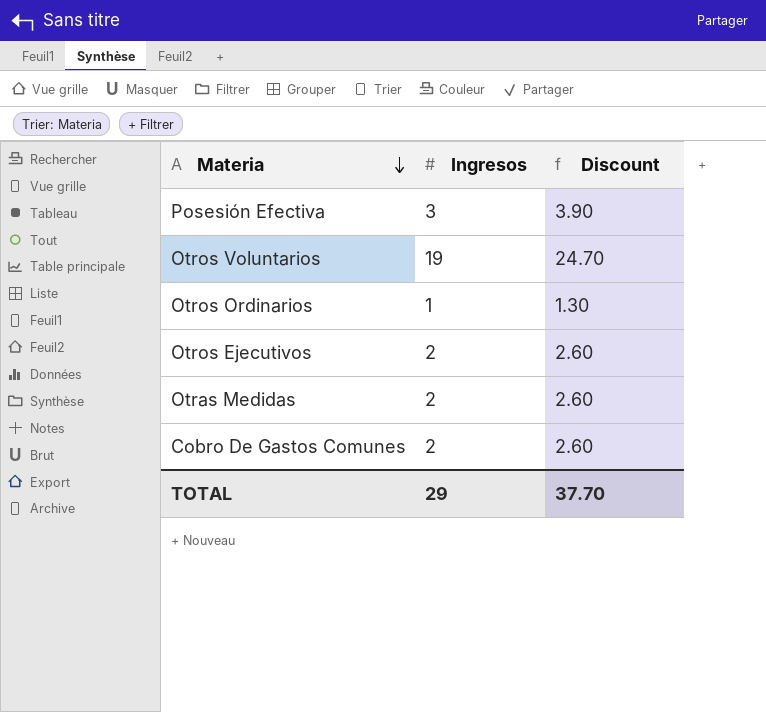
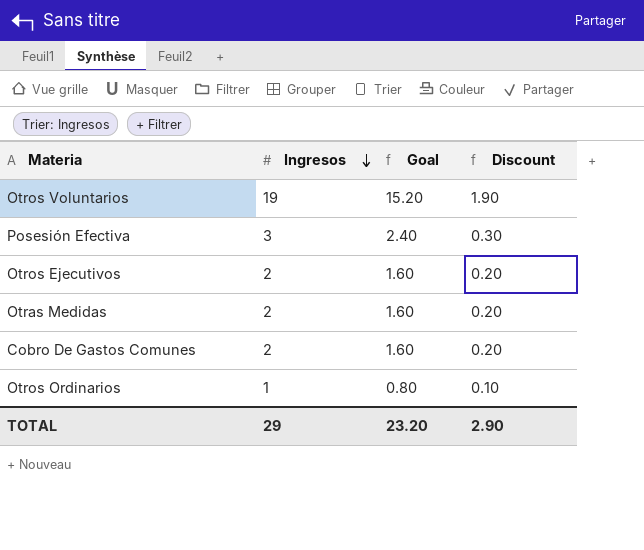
row order: Materia descending -> Ingresos descending
column Goal | formula: none -> [Ingresos] * 0.8
column Discount | formula: [Ingresos] * 1.3 -> [Ingresos] * 0.1
TOTAL | Discount: 37.70 -> 2.90

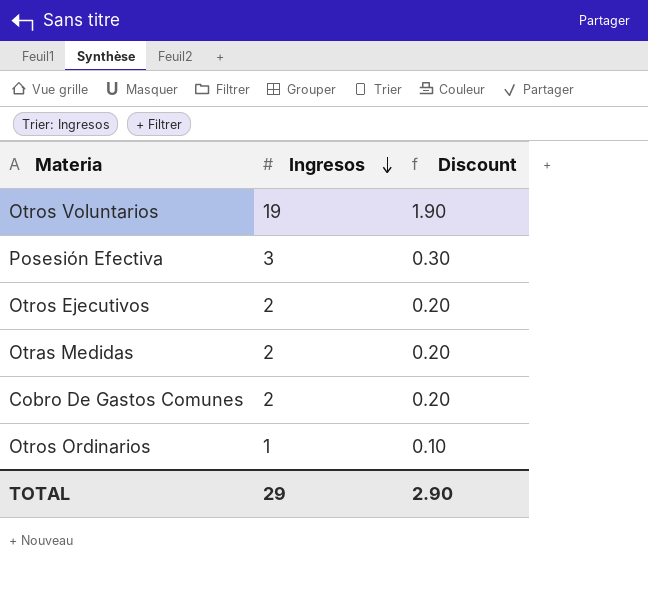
column Goal | formula: [Ingresos] * 0.8 -> none

